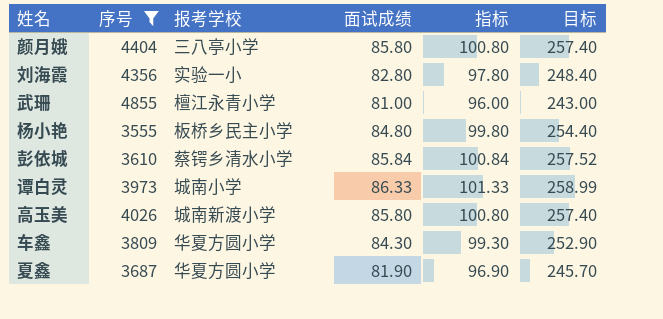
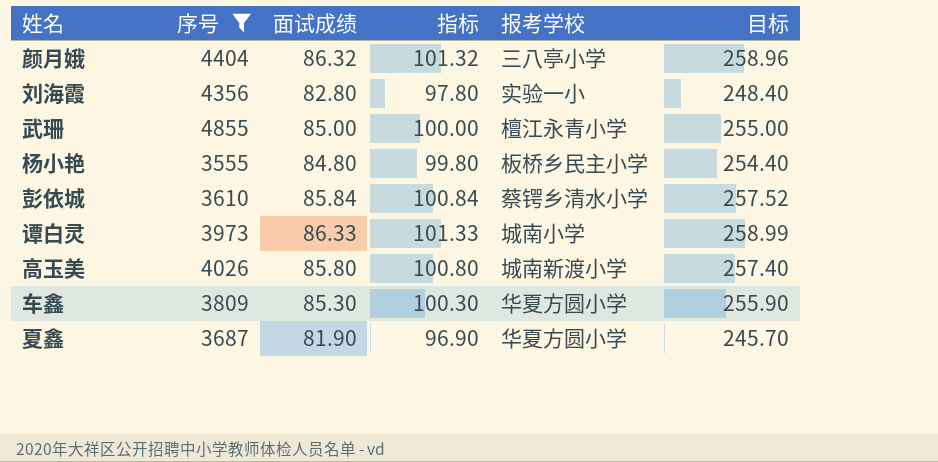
column 报考学校 | position: 3 -> 5
颜月娥 | 面试成绩: 85.80 -> 86.32
颜月娥 | 指标: 100.80 -> 101.32
颜月娥 | 目标: 257.40 -> 258.96
武珊 | 面试成绩: 81.00 -> 85.00
武珊 | 指标: 96.00 -> 100.00
武珊 | 目标: 243.00 -> 255.00
车鑫 | 面试成绩: 84.30 -> 85.30
车鑫 | 指标: 99.30 -> 100.30
车鑫 | 目标: 252.90 -> 255.90

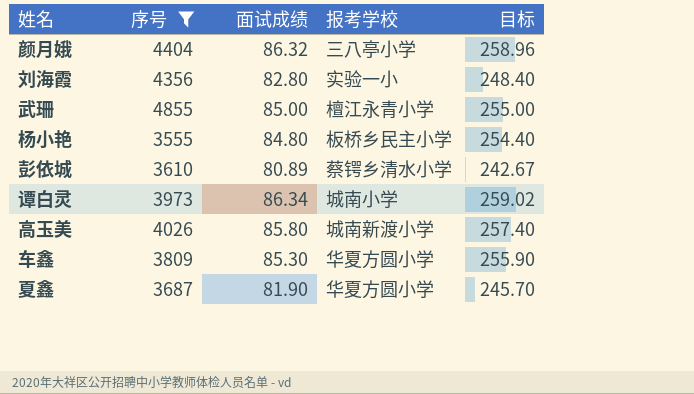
column 指标 | formula: [面试成绩] + 15 -> none
彭依城 | 面试成绩: 85.84 -> 80.89
彭依城 | 目标: 257.52 -> 242.67
谭白灵 | 面试成绩: 86.33 -> 86.34
谭白灵 | 目标: 258.99 -> 259.02

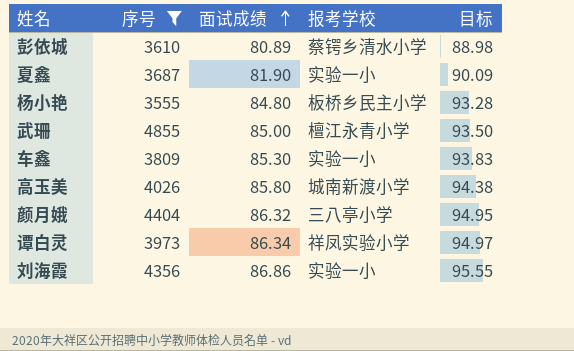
row order: none -> 面试成绩 ascending
column 目标 | formula: [面试成绩] * 3 -> [面试成绩] * 1.1
夏鑫 | 报考学校: 华夏方圆小学 -> 实验一小
车鑫 | 报考学校: 华夏方圆小学 -> 实验一小
谭白灵 | 报考学校: 城南小学 -> 祥凤实验小学
刘海霞 | 面试成绩: 82.80 -> 86.86

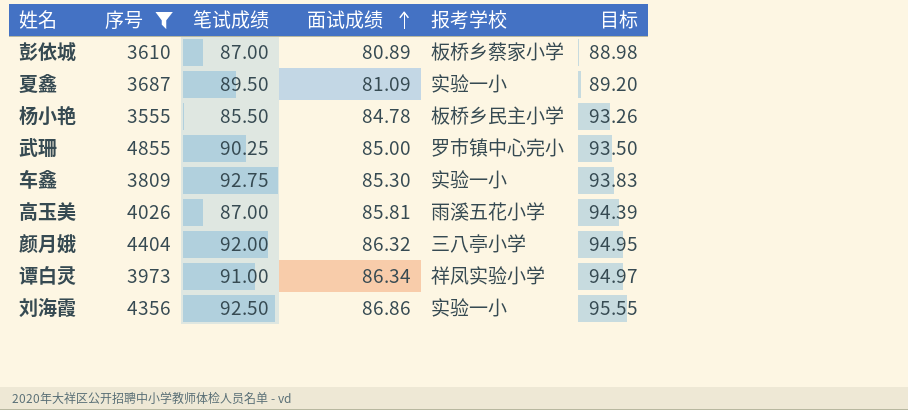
column 笔试成绩 | position: none -> 3
彭依城 | 报考学校: 蔡锷乡清水小学 -> 板桥乡蔡家小学
夏鑫 | 面试成绩: 81.90 -> 81.09
夏鑫 | 目标: 90.09 -> 89.20
杨小艳 | 面试成绩: 84.80 -> 84.78
杨小艳 | 目标: 93.28 -> 93.26
武珊 | 报考学校: 檀江永青小学 -> 罗市镇中心完小
高玉美 | 面试成绩: 85.80 -> 85.81
高玉美 | 报考学校: 城南新渡小学 -> 雨溪五花小学
高玉美 | 目标: 94.38 -> 94.39

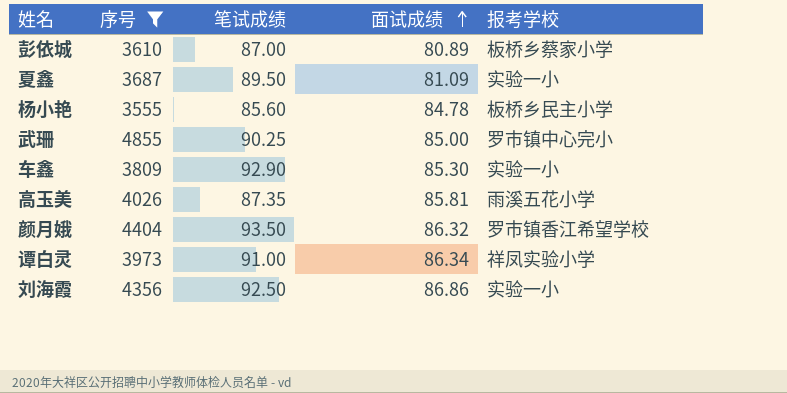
column 目标 | formula: [面试成绩] * 1.1 -> none
杨小艳 | 笔试成绩: 85.50 -> 85.60
车鑫 | 笔试成绩: 92.75 -> 92.90
高玉美 | 笔试成绩: 87.00 -> 87.35
颜月娥 | 笔试成绩: 92.00 -> 93.50
颜月娥 | 报考学校: 三八亭小学 -> 罗市镇香江希望学校

